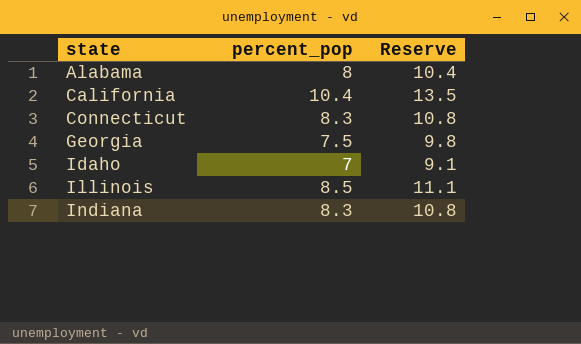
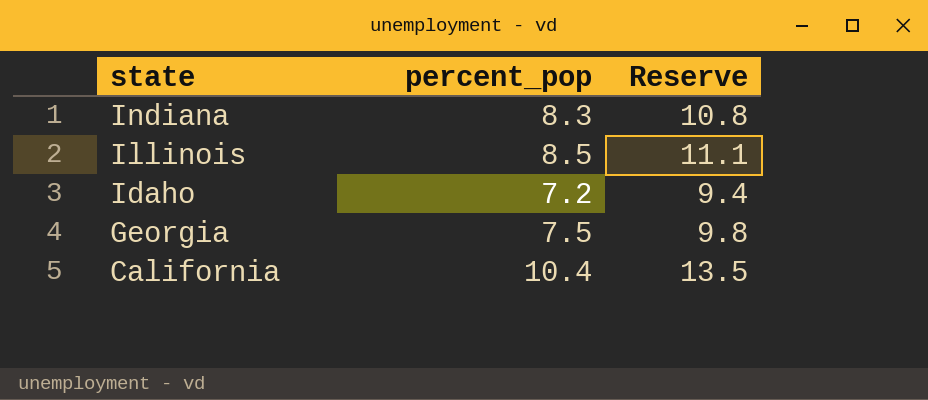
row order: state ascending -> state descending
row Alabama: 8 | 10.4 -> none
row Connecticut: 8.3 | 10.8 -> none
Idaho | percent_pop: 7 -> 7.2
Idaho | Reserve: 9.1 -> 9.4

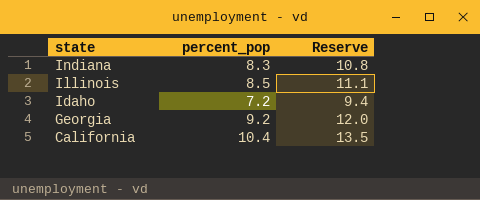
Georgia | percent_pop: 7.5 -> 9.2
Georgia | Reserve: 9.8 -> 12.0

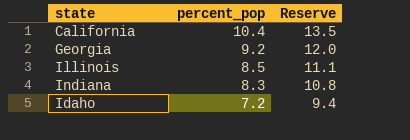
row order: state descending -> percent_pop descending

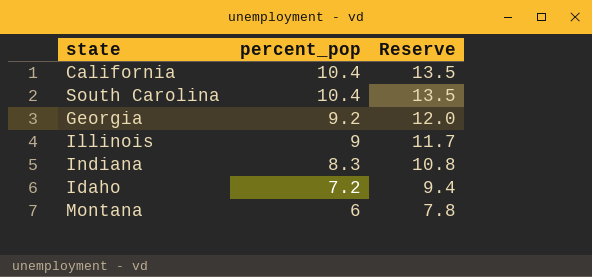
row South Carolina: none -> 10.4 | 13.5
Illinois | percent_pop: 8.5 -> 9
Illinois | Reserve: 11.1 -> 11.7
row Montana: none -> 6 | 7.8

